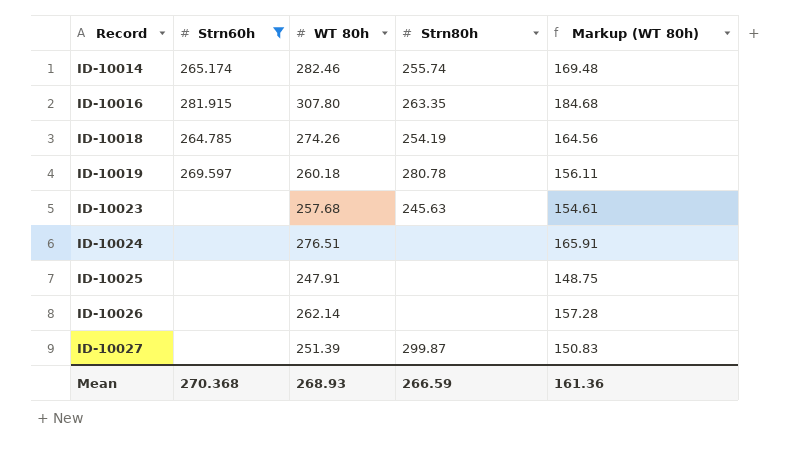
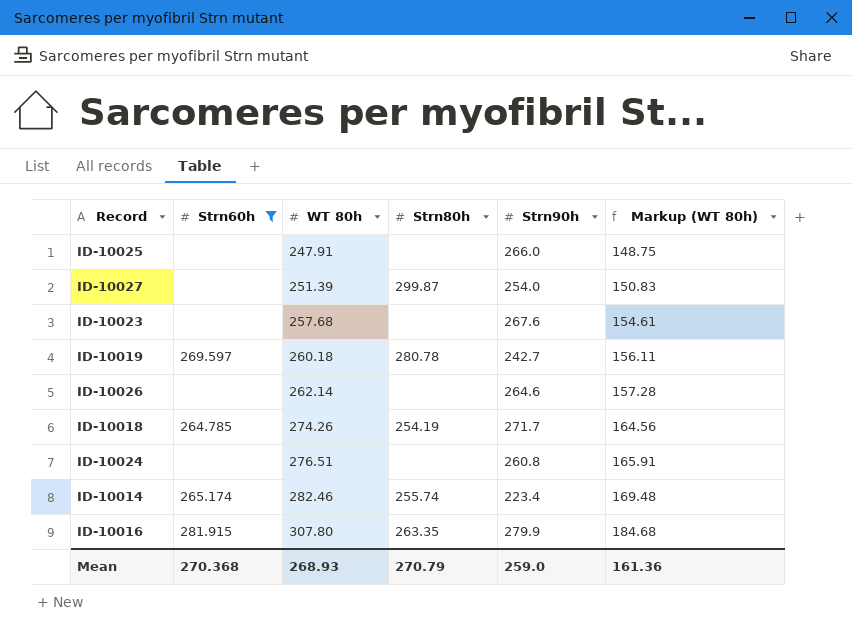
row order: Record ascending -> WT 80h ascending
column Strn90h | position: none -> 5
ID-10023 | Strn80h: 245.63 -> none
Mean | Strn80h: 266.59 -> 270.79

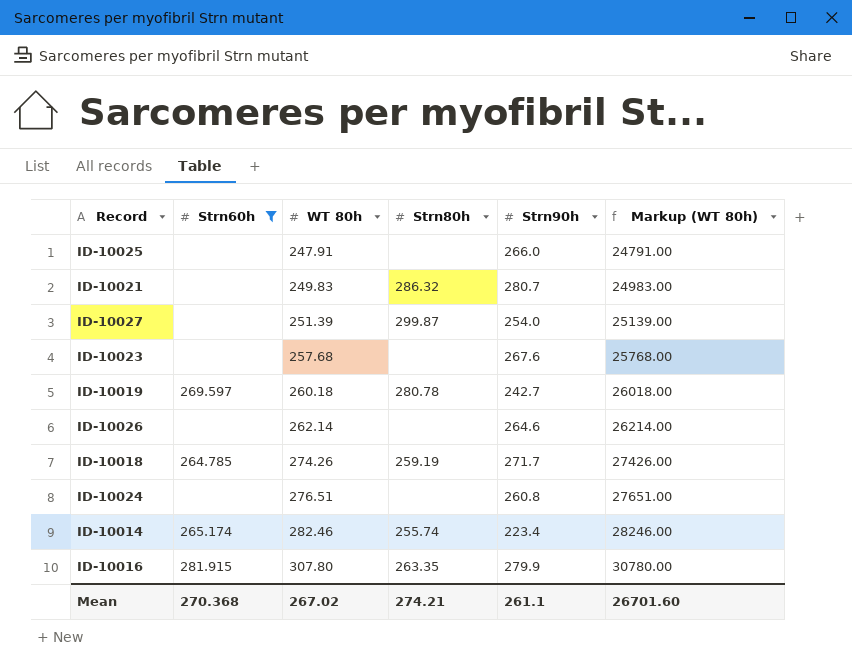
column Markup (WT 80h) | formula: [WT 80h] * 0.6 -> [WT 80h] * 100
row ID-10021: none -> none | 249.83 | 286.32 | 280.7 | 24983.00
ID-10018 | Strn80h: 254.19 -> 259.19
Mean | WT 80h: 268.93 -> 267.02
Mean | Strn80h: 270.79 -> 274.21
Mean | Strn90h: 259.0 -> 261.1
Mean | Markup (WT 80h): 161.36 -> 26701.60

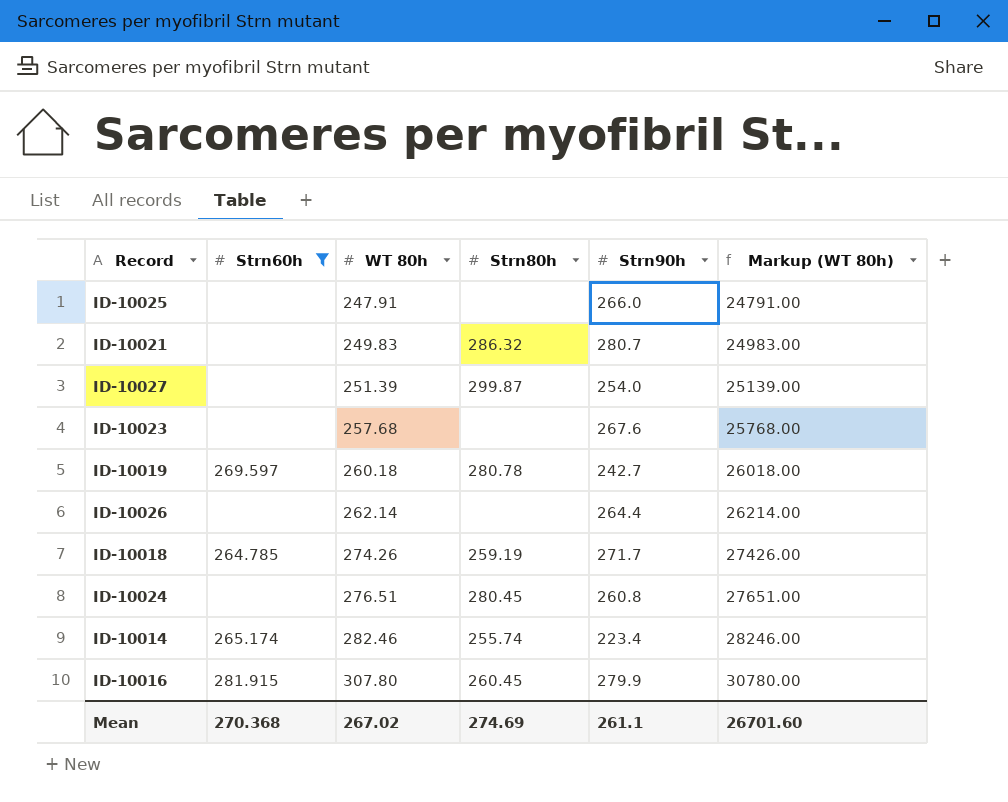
ID-10026 | Strn90h: 264.6 -> 264.4
ID-10024 | Strn80h: none -> 280.45
ID-10016 | Strn80h: 263.35 -> 260.45
Mean | Strn80h: 274.21 -> 274.69

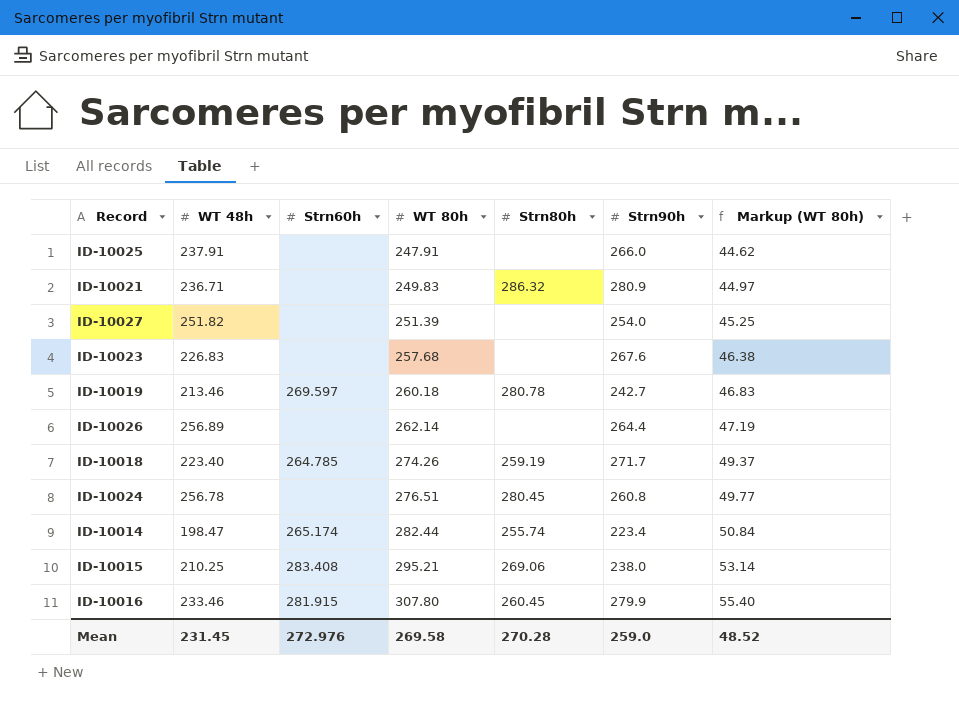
filter: Strn60h != 283.408 -> none
column WT 48h | position: none -> 2
column Markup (WT 80h) | formula: [WT 80h] * 100 -> [WT 80h] * 0.18
ID-10021 | Strn90h: 280.7 -> 280.9
ID-10027 | Strn80h: 299.87 -> none
ID-10014 | WT 80h: 282.46 -> 282.44
Mean | Strn60h: 270.368 -> 272.976
Mean | WT 80h: 267.02 -> 269.58
Mean | Strn80h: 274.69 -> 270.28
Mean | Strn90h: 261.1 -> 259.0
Mean | Markup (WT 80h): 26701.60 -> 48.52

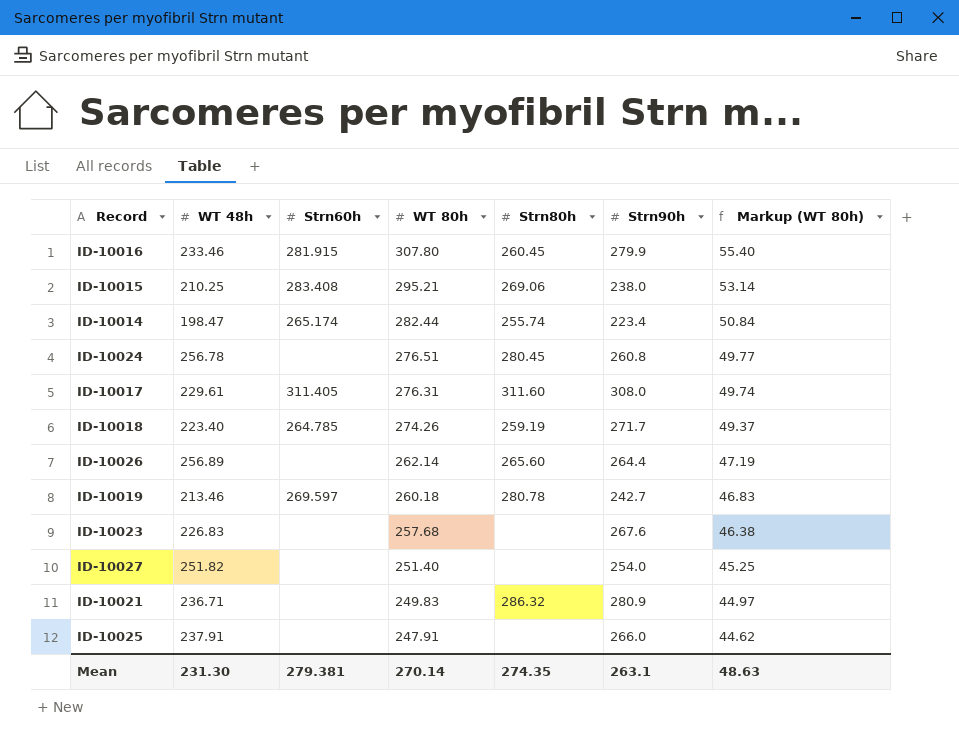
row order: WT 80h ascending -> WT 80h descending
row ID-10017: none -> 229.61 | 311.405 | 276.31 | 311.60 | 308.0 | 49.74
ID-10026 | Strn80h: none -> 265.60
ID-10027 | WT 80h: 251.39 -> 251.40
Mean | WT 48h: 231.45 -> 231.30
Mean | Strn60h: 272.976 -> 279.381
Mean | WT 80h: 269.58 -> 270.14
Mean | Strn80h: 270.28 -> 274.35
Mean | Strn90h: 259.0 -> 263.1
Mean | Markup (WT 80h): 48.52 -> 48.63

